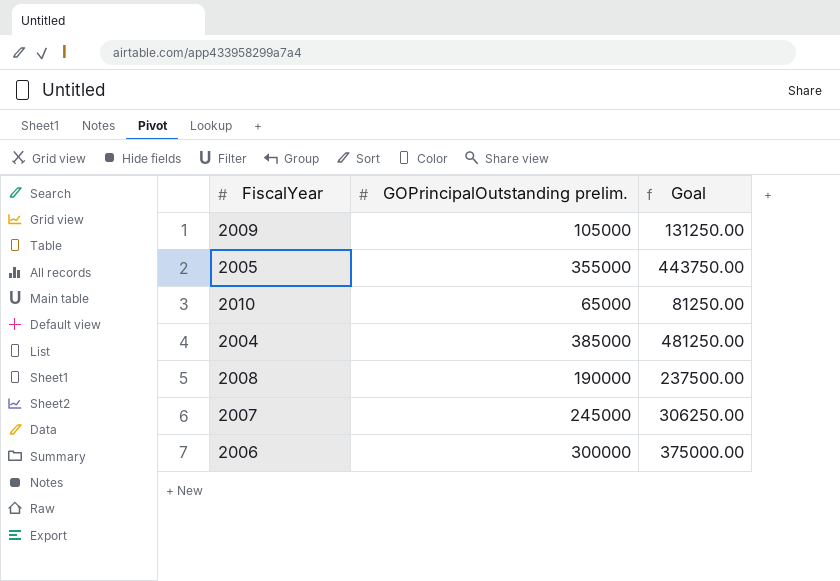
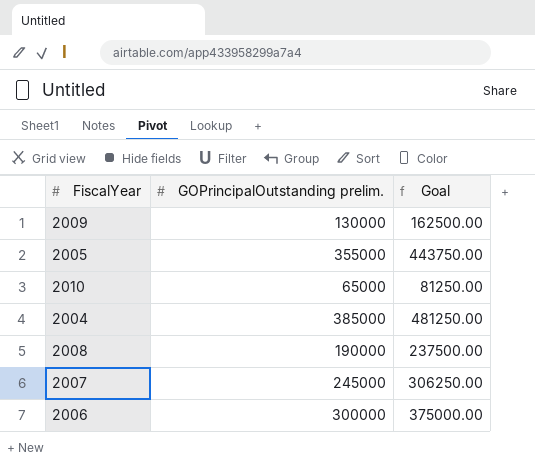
2009 | GOPrincipalOutstanding prelim.: 105000 -> 130000
2009 | Goal: 131250.00 -> 162500.00

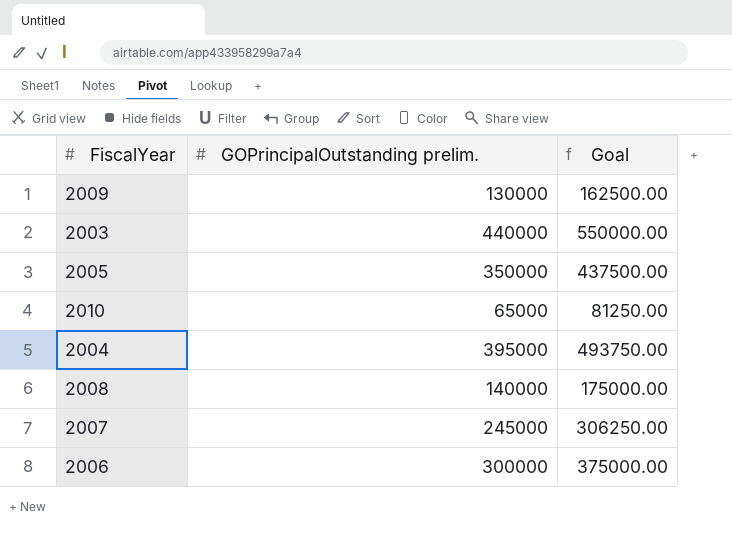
row 2003: none -> 440000 | 550000.00
2005 | GOPrincipalOutstanding prelim.: 355000 -> 350000
2005 | Goal: 443750.00 -> 437500.00
2004 | GOPrincipalOutstanding prelim.: 385000 -> 395000
2004 | Goal: 481250.00 -> 493750.00
2008 | GOPrincipalOutstanding prelim.: 190000 -> 140000
2008 | Goal: 237500.00 -> 175000.00

